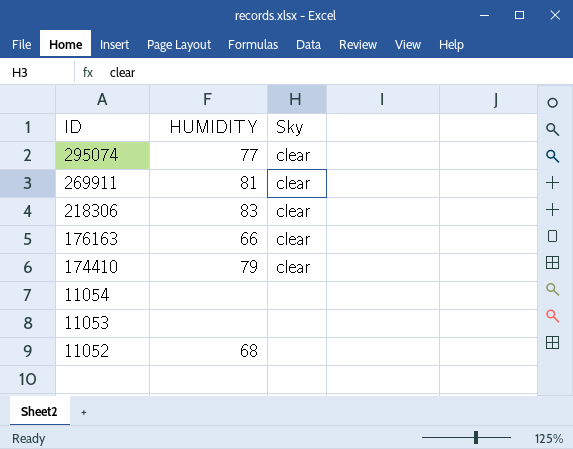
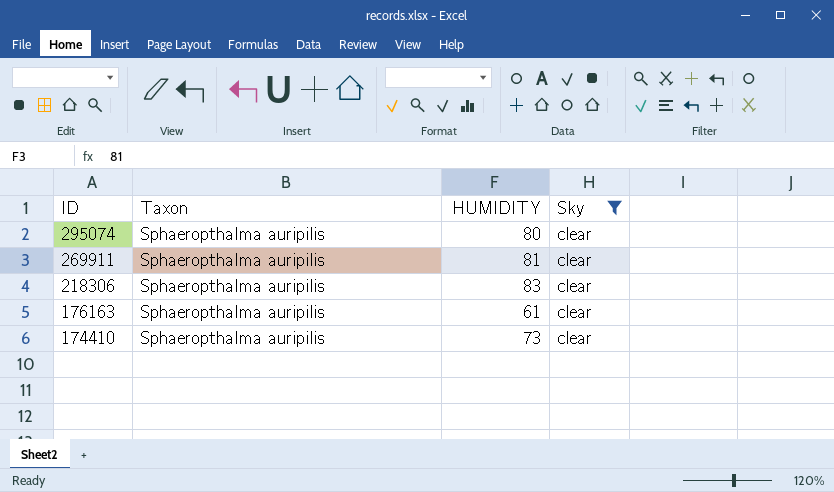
filter: none -> Sky = clear
column Taxon | position: none -> 2
295074 | HUMIDITY: 77 -> 80
176163 | HUMIDITY: 66 -> 61
174410 | HUMIDITY: 79 -> 73

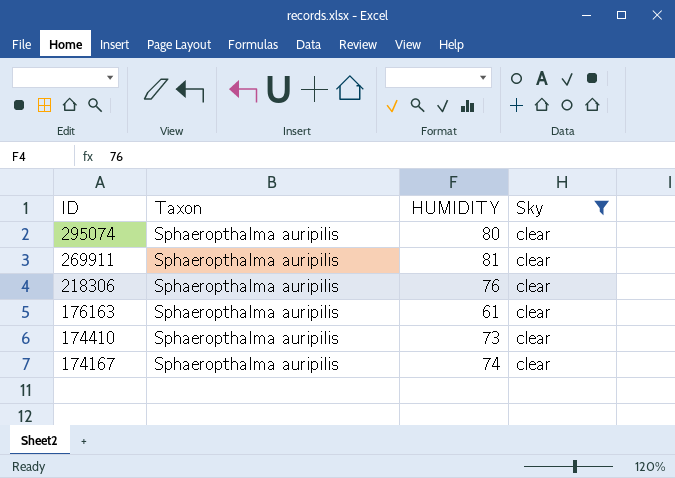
218306 | HUMIDITY: 83 -> 76
row 174167: none -> Sphaeropthalma auripilis | 74 | clear

